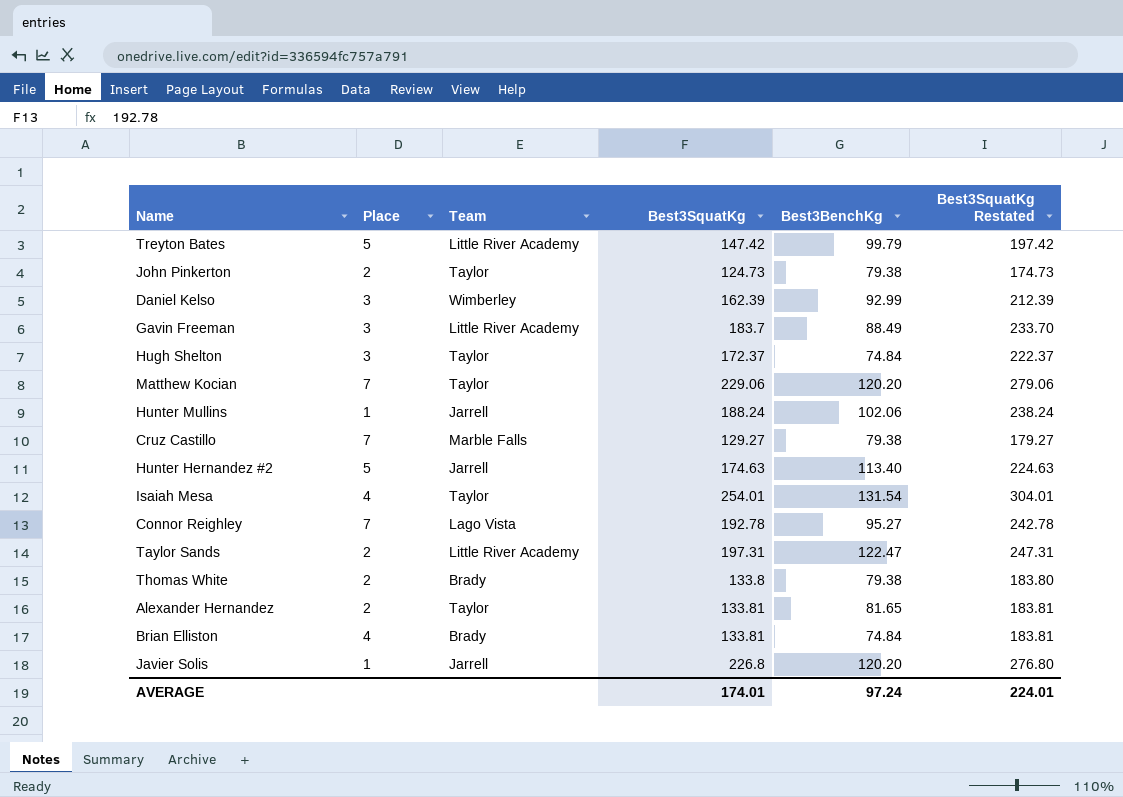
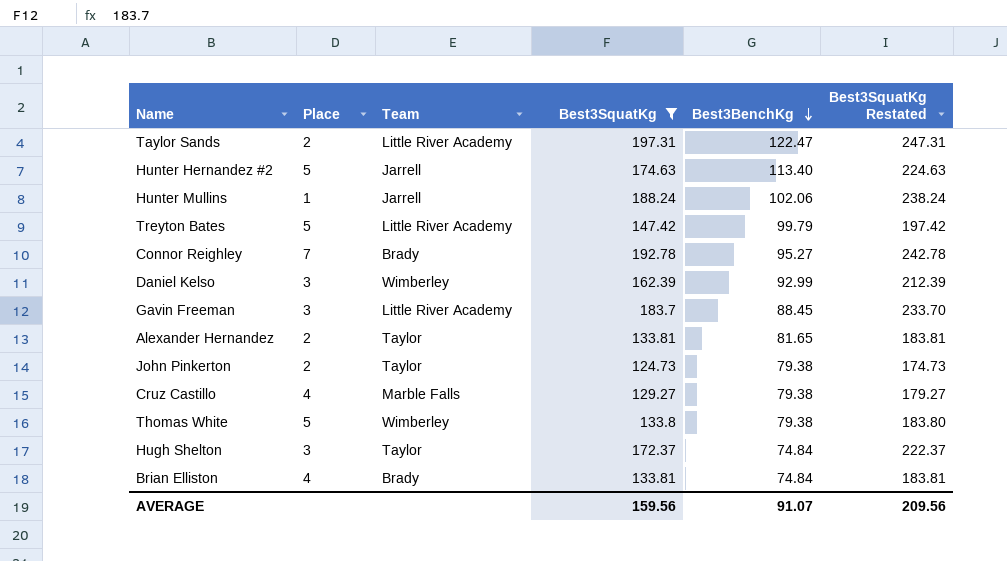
filter: none -> Best3SquatKg <= 197.31
row order: none -> Best3BenchKg descending
Connor Reighley | Team: Lago Vista -> Brady
Gavin Freeman | Best3BenchKg: 88.49 -> 88.45
Cruz Castillo | Place: 7 -> 4
Thomas White | Place: 2 -> 5
Thomas White | Team: Brady -> Wimberley
AVERAGE | Best3SquatKg: 174.01 -> 159.56
AVERAGE | Best3BenchKg: 97.24 -> 91.07
AVERAGE | Best3SquatKg Restated: 224.01 -> 209.56

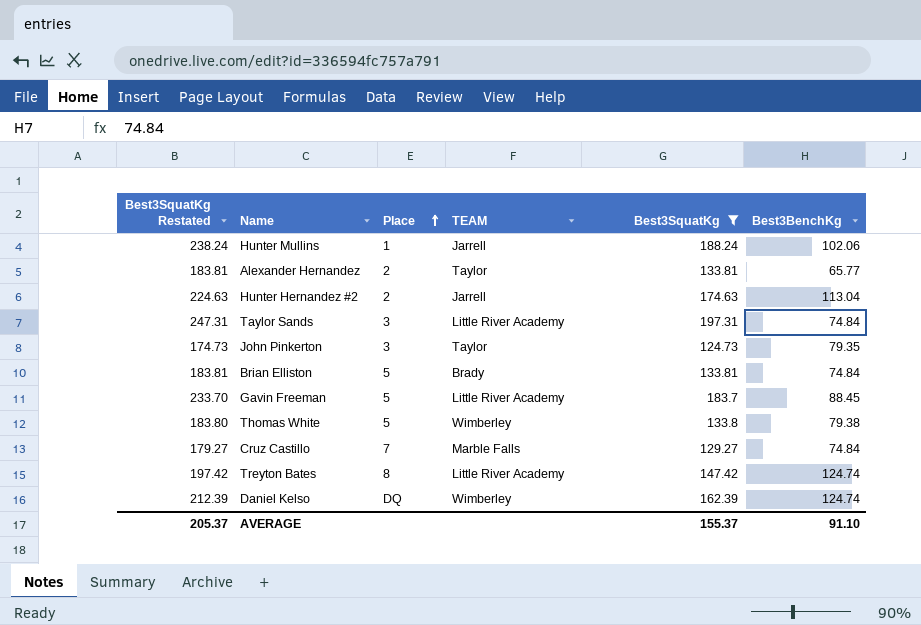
row order: Best3BenchKg descending -> Place ascending
column Best3SquatKg Restated | position: 6 -> 1
column name: Team -> TEAM
row Connor Reighley: 7 | Brady | 192.78 | 95.27 | 242.78 -> none
row Hugh Shelton: 3 | Taylor | 172.37 | 74.84 | 222.37 -> none
Alexander Hernandez | Best3BenchKg: 81.65 -> 65.77
Hunter Hernandez #2 | Place: 5 -> 2
Hunter Hernandez #2 | Best3BenchKg: 113.40 -> 113.04
Taylor Sands | Place: 2 -> 3
Taylor Sands | Best3BenchKg: 122.47 -> 74.84
John Pinkerton | Place: 2 -> 3
John Pinkerton | Best3BenchKg: 79.38 -> 79.35
Brian Elliston | Place: 4 -> 5
Gavin Freeman | Place: 3 -> 5
Cruz Castillo | Place: 4 -> 7
Cruz Castillo | Best3BenchKg: 79.38 -> 74.84
Treyton Bates | Place: 5 -> 8
Treyton Bates | Best3BenchKg: 99.79 -> 124.74
Daniel Kelso | Place: 3 -> DQ
Daniel Kelso | Best3BenchKg: 92.99 -> 124.74
AVERAGE | Best3SquatKg Restated: 209.56 -> 205.37
AVERAGE | Best3SquatKg: 159.56 -> 155.37
AVERAGE | Best3BenchKg: 91.07 -> 91.10

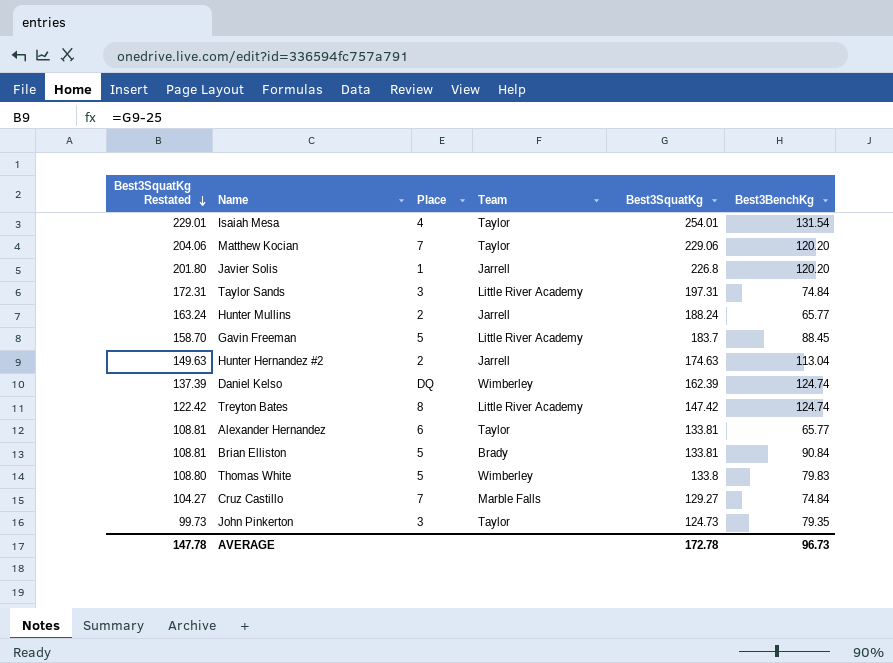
filter: Best3SquatKg <= 197.31 -> none
row order: Place ascending -> Best3SquatKg Restated descending
column Best3SquatKg Restated | formula: [Best3SquatKg] + 50 -> [Best3SquatKg] - 25
column name: TEAM -> Team
Hunter Mullins | Place: 1 -> 2
Hunter Mullins | Best3BenchKg: 102.06 -> 65.77
Alexander Hernandez | Place: 2 -> 6
Brian Elliston | Best3BenchKg: 74.84 -> 90.84
Thomas White | Best3BenchKg: 79.38 -> 79.83
AVERAGE | Best3SquatKg Restated: 205.37 -> 147.78
AVERAGE | Best3SquatKg: 155.37 -> 172.78
AVERAGE | Best3BenchKg: 91.10 -> 96.73

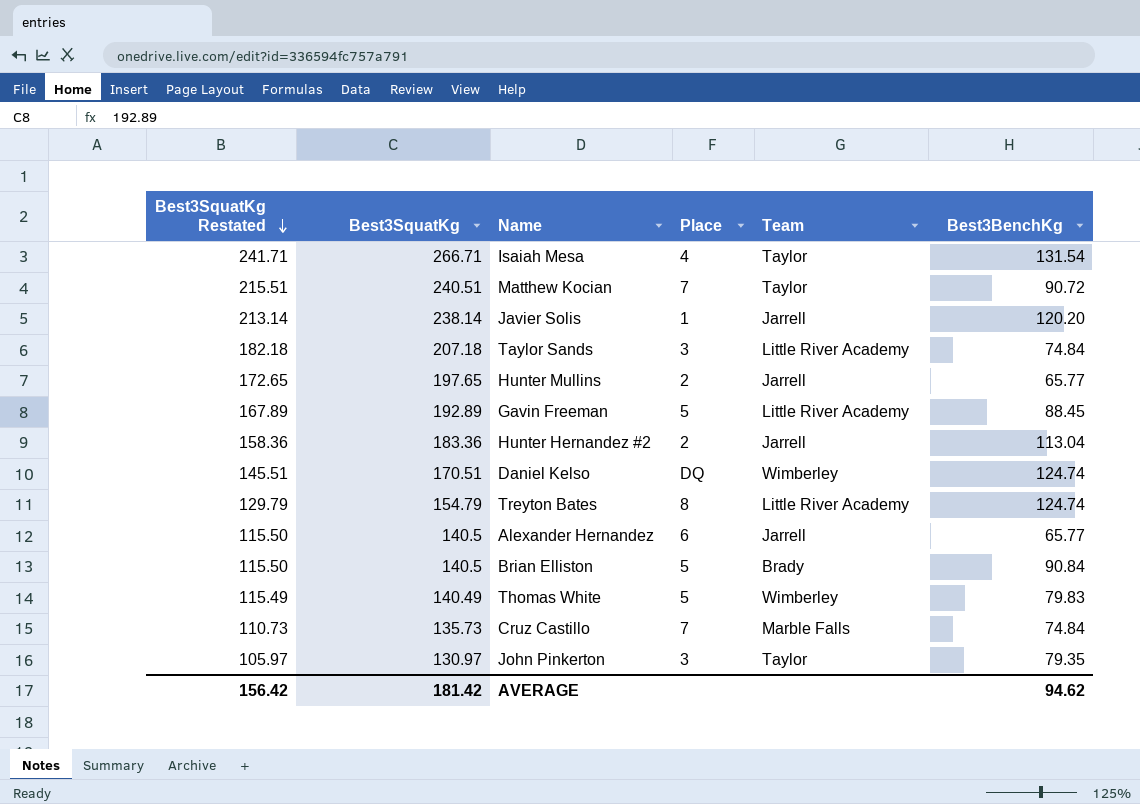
column Best3SquatKg | position: 5 -> 2
Isaiah Mesa | Best3SquatKg Restated: 229.01 -> 241.71
Isaiah Mesa | Best3SquatKg: 254.01 -> 266.71
Matthew Kocian | Best3SquatKg Restated: 204.06 -> 215.51
Matthew Kocian | Best3SquatKg: 229.06 -> 240.51
Matthew Kocian | Best3BenchKg: 120.20 -> 90.72
Javier Solis | Best3SquatKg Restated: 201.80 -> 213.14
Javier Solis | Best3SquatKg: 226.8 -> 238.14
Taylor Sands | Best3SquatKg Restated: 172.31 -> 182.18
Taylor Sands | Best3SquatKg: 197.31 -> 207.18
Hunter Mullins | Best3SquatKg Restated: 163.24 -> 172.65
Hunter Mullins | Best3SquatKg: 188.24 -> 197.65
Gavin Freeman | Best3SquatKg Restated: 158.70 -> 167.89
Gavin Freeman | Best3SquatKg: 183.7 -> 192.89
Hunter Hernandez #2 | Best3SquatKg Restated: 149.63 -> 158.36
Hunter Hernandez #2 | Best3SquatKg: 174.63 -> 183.36
Daniel Kelso | Best3SquatKg Restated: 137.39 -> 145.51
Daniel Kelso | Best3SquatKg: 162.39 -> 170.51
Treyton Bates | Best3SquatKg Restated: 122.42 -> 129.79
Treyton Bates | Best3SquatKg: 147.42 -> 154.79
Alexander Hernandez | Best3SquatKg Restated: 108.81 -> 115.50
Alexander Hernandez | Best3SquatKg: 133.81 -> 140.5
Alexander Hernandez | Team: Taylor -> Jarrell
Brian Elliston | Best3SquatKg Restated: 108.81 -> 115.50
Brian Elliston | Best3SquatKg: 133.81 -> 140.5
Thomas White | Best3SquatKg Restated: 108.80 -> 115.49
Thomas White | Best3SquatKg: 133.8 -> 140.49
Cruz Castillo | Best3SquatKg Restated: 104.27 -> 110.73
Cruz Castillo | Best3SquatKg: 129.27 -> 135.73
John Pinkerton | Best3SquatKg Restated: 99.73 -> 105.97
John Pinkerton | Best3SquatKg: 124.73 -> 130.97
AVERAGE | Best3SquatKg Restated: 147.78 -> 156.42
AVERAGE | Best3SquatKg: 172.78 -> 181.42
AVERAGE | Best3BenchKg: 96.73 -> 94.62

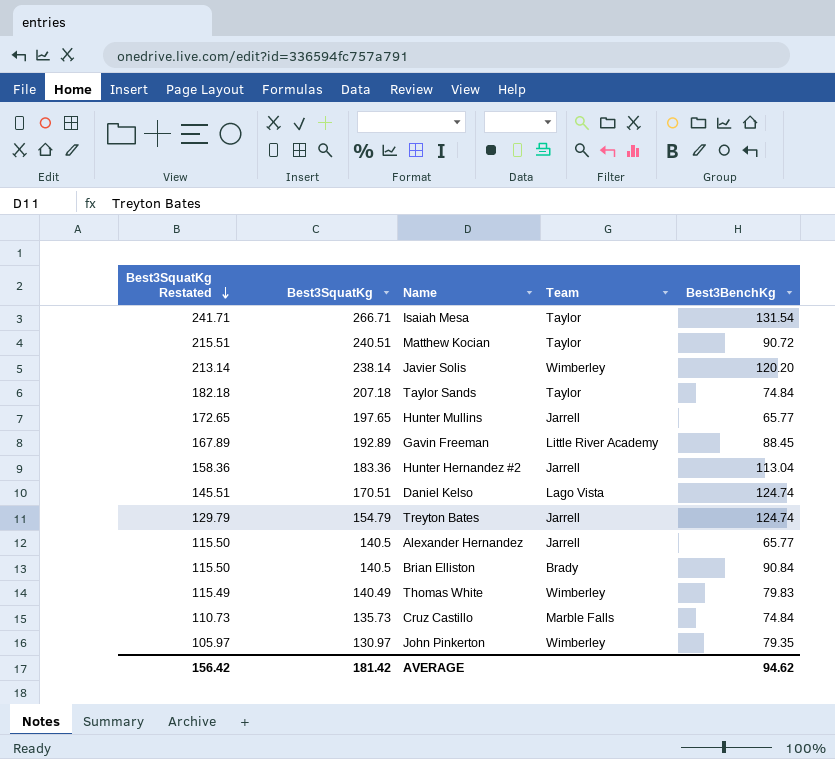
column Place | position: 4 -> none
Javier Solis | Team: Jarrell -> Wimberley
Taylor Sands | Team: Little River Academy -> Taylor
Daniel Kelso | Team: Wimberley -> Lago Vista
Treyton Bates | Team: Little River Academy -> Jarrell
John Pinkerton | Team: Taylor -> Wimberley

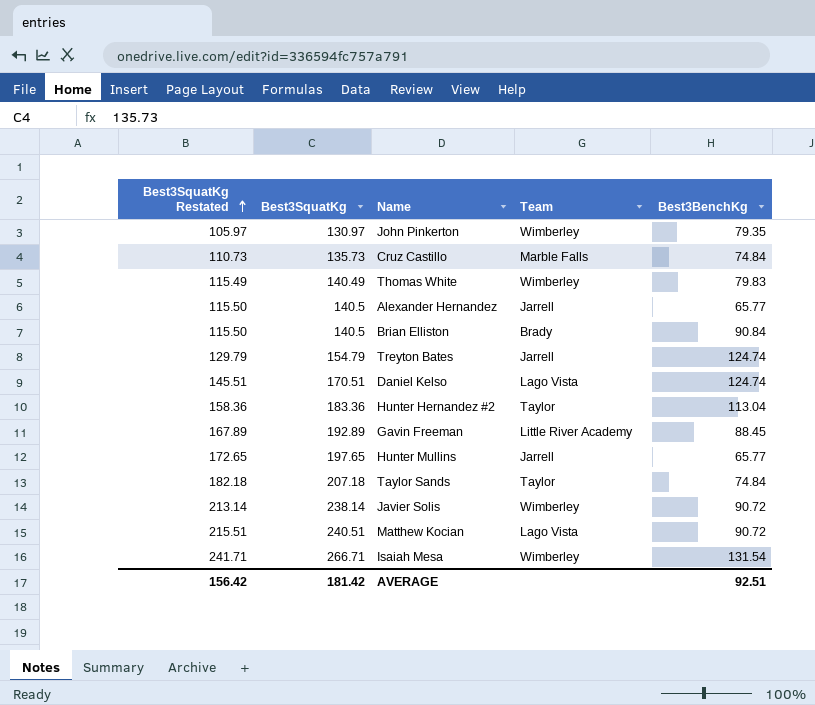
row order: Best3SquatKg Restated descending -> Best3SquatKg Restated ascending
Hunter Hernandez #2 | Team: Jarrell -> Taylor
Javier Solis | Best3BenchKg: 120.20 -> 90.72
Matthew Kocian | Team: Taylor -> Lago Vista
Isaiah Mesa | Team: Taylor -> Wimberley
AVERAGE | Best3BenchKg: 94.62 -> 92.51

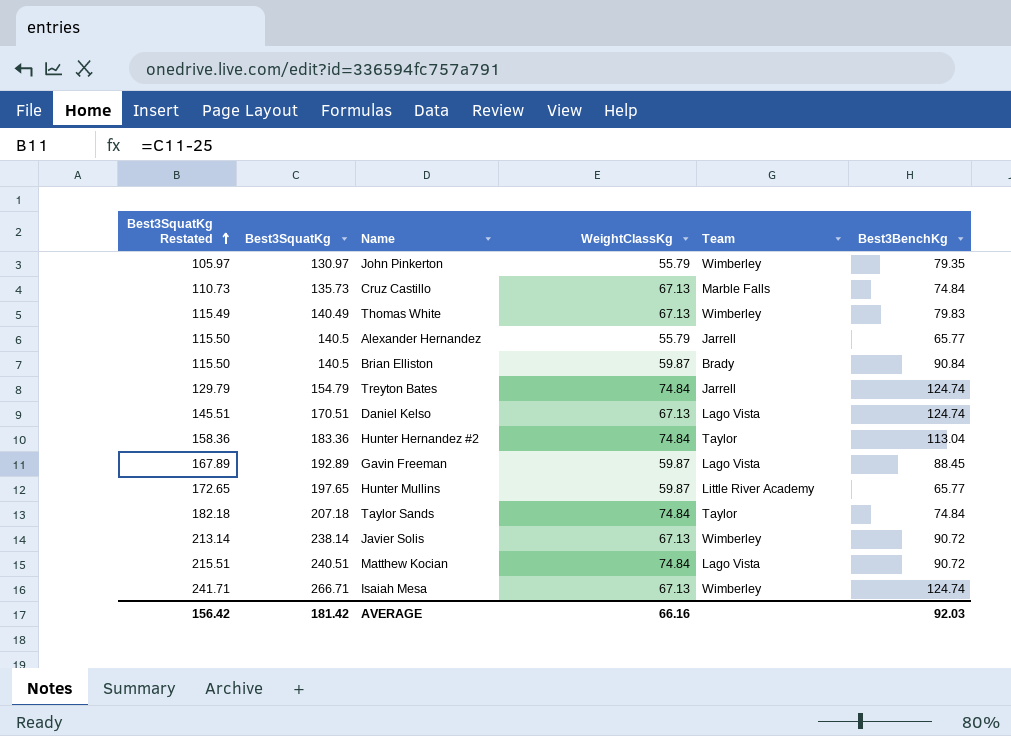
column WeightClassKg | position: none -> 4
Gavin Freeman | Team: Little River Academy -> Lago Vista
Hunter Mullins | Team: Jarrell -> Little River Academy
Isaiah Mesa | Best3BenchKg: 131.54 -> 124.74
AVERAGE | Best3BenchKg: 92.51 -> 92.03

